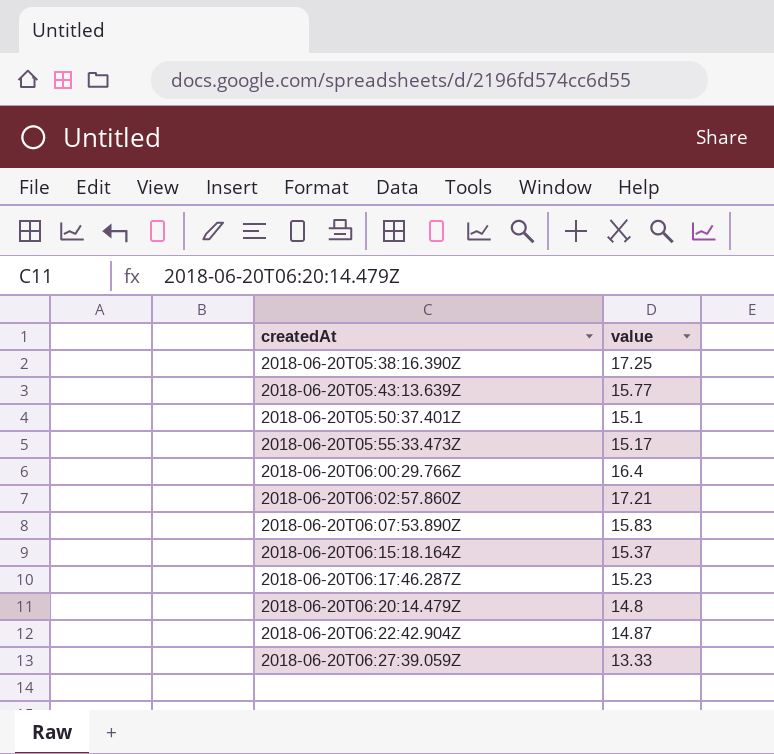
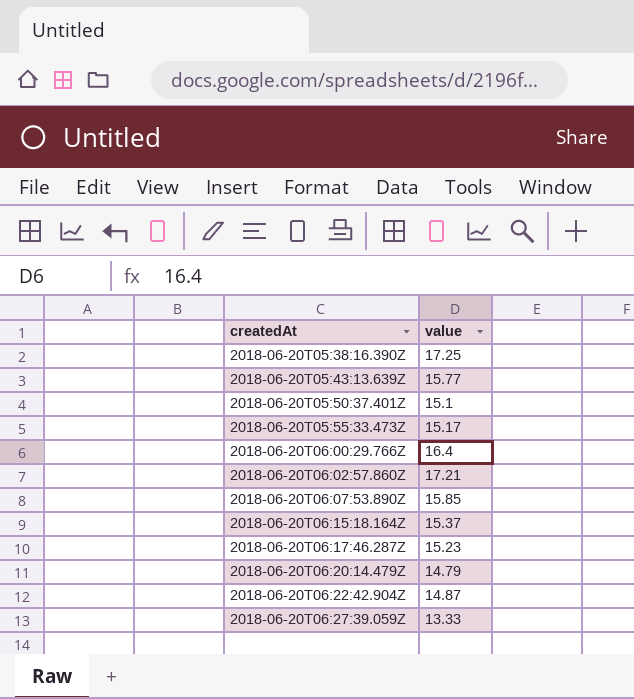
2018-06-20T06:07:53.890Z | value: 15.83 -> 15.85
2018-06-20T06:20:14.479Z | value: 14.8 -> 14.79

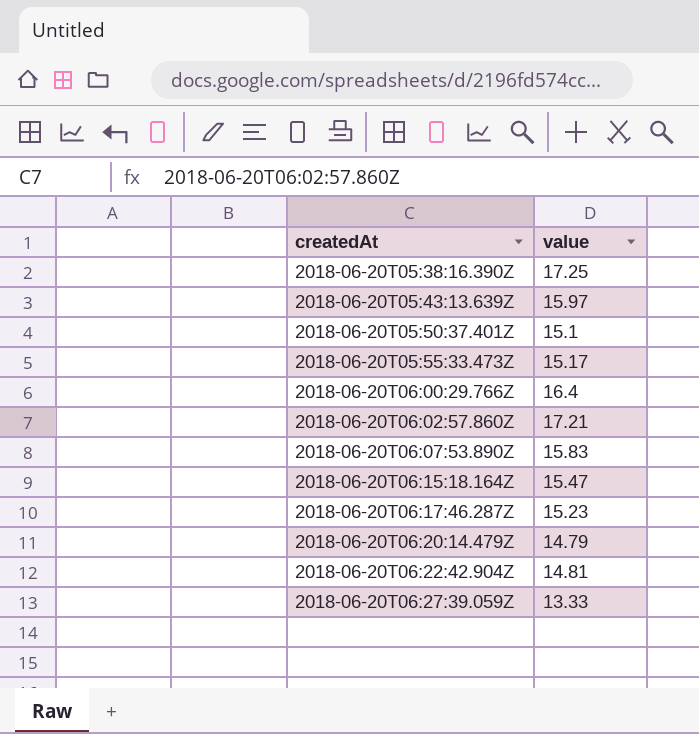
2018-06-20T05:43:13.639Z | value: 15.77 -> 15.97
2018-06-20T06:07:53.890Z | value: 15.85 -> 15.83
2018-06-20T06:15:18.164Z | value: 15.37 -> 15.47
2018-06-20T06:22:42.904Z | value: 14.87 -> 14.81

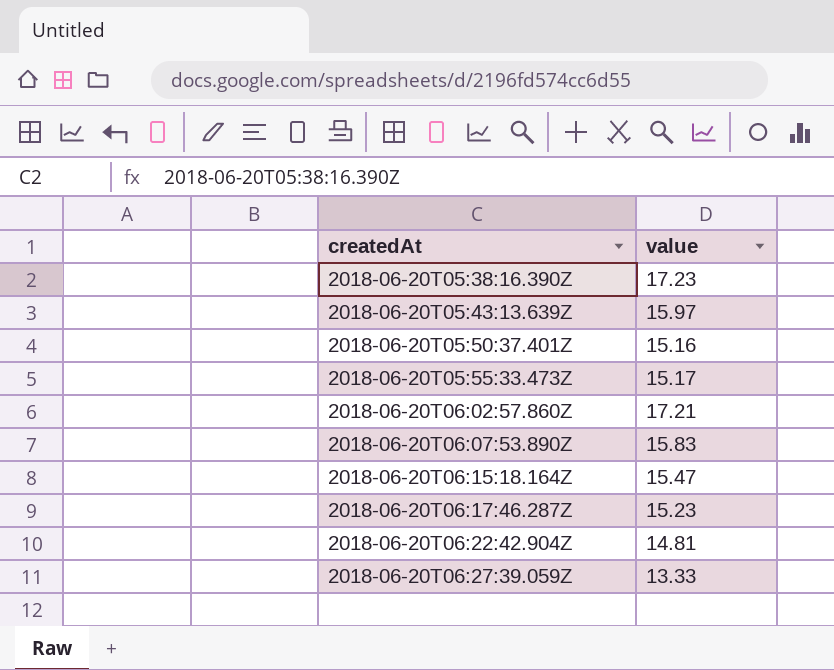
row 2018-06-20T06:00:29.766Z: 16.4 -> none
row 2018-06-20T06:20:14.479Z: 14.79 -> none
2018-06-20T05:38:16.390Z | value: 17.25 -> 17.23
2018-06-20T05:50:37.401Z | value: 15.1 -> 15.16

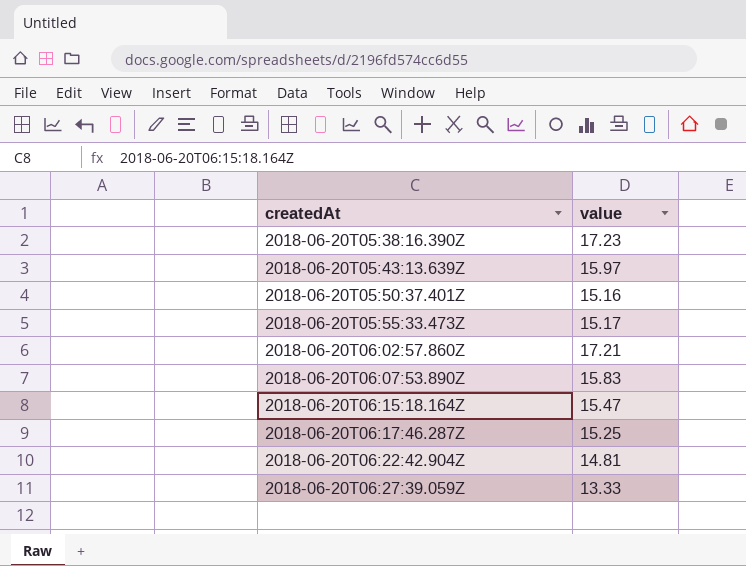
2018-06-20T06:17:46.287Z | value: 15.23 -> 15.25

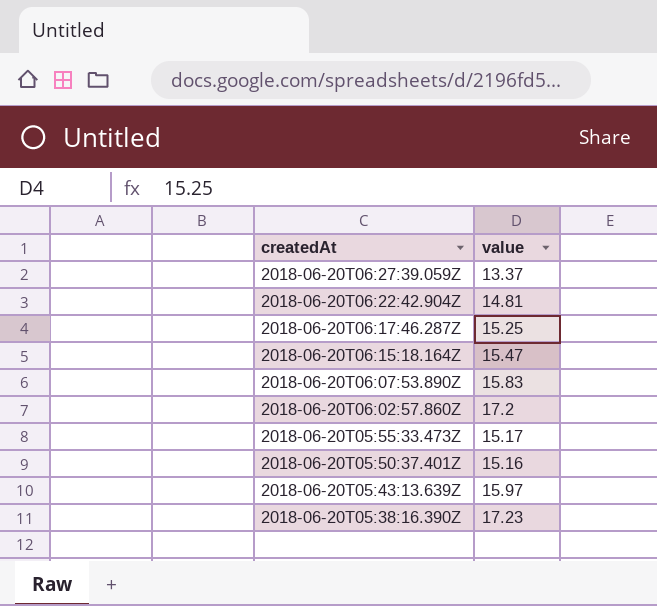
row order: createdAt ascending -> createdAt descending
2018-06-20T06:27:39.059Z | value: 13.33 -> 13.37
2018-06-20T06:02:57.860Z | value: 17.21 -> 17.2

